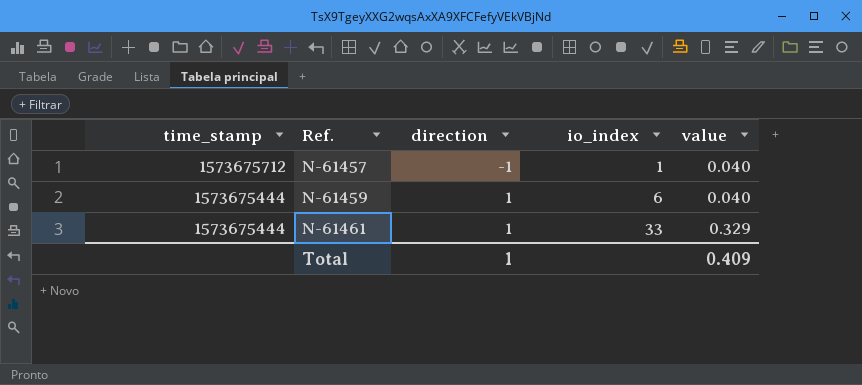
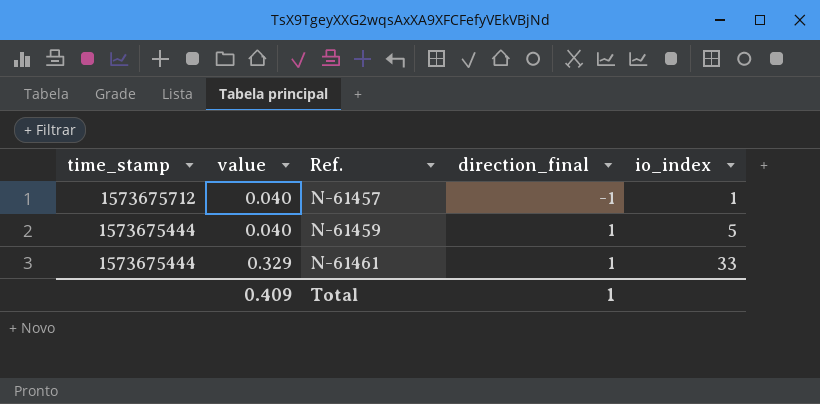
column value | position: 5 -> 2
column name: direction -> direction_final
N-61459 | io_index: 6 -> 5

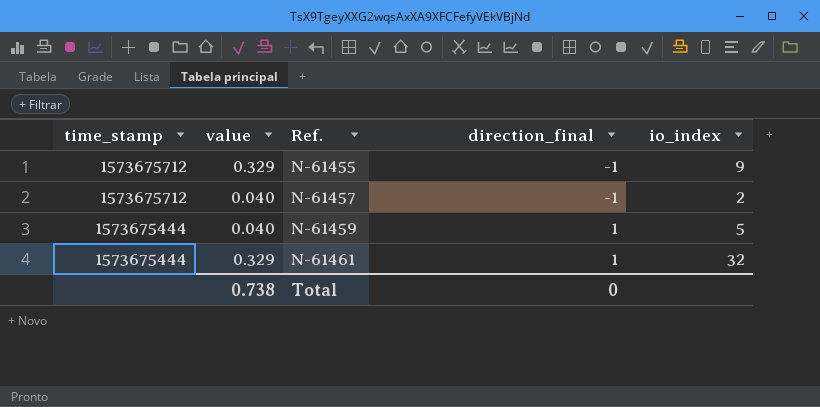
row N-61455: none -> 1573675712 | 0.329 | -1 | 9
N-61457 | io_index: 1 -> 2
N-61461 | io_index: 33 -> 32
Total | value: 0.409 -> 0.738
Total | direction_final: 1 -> 0

